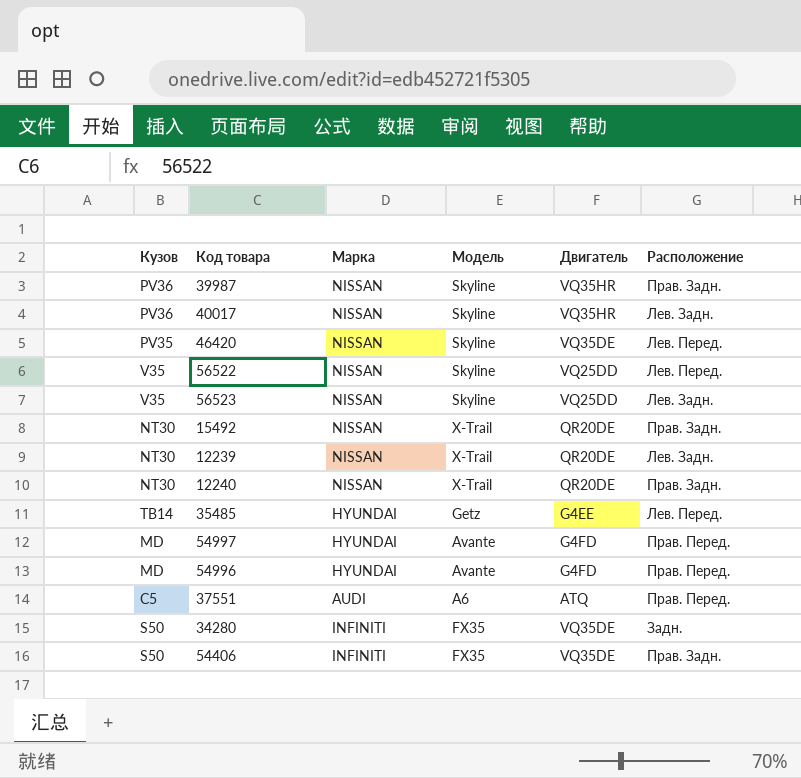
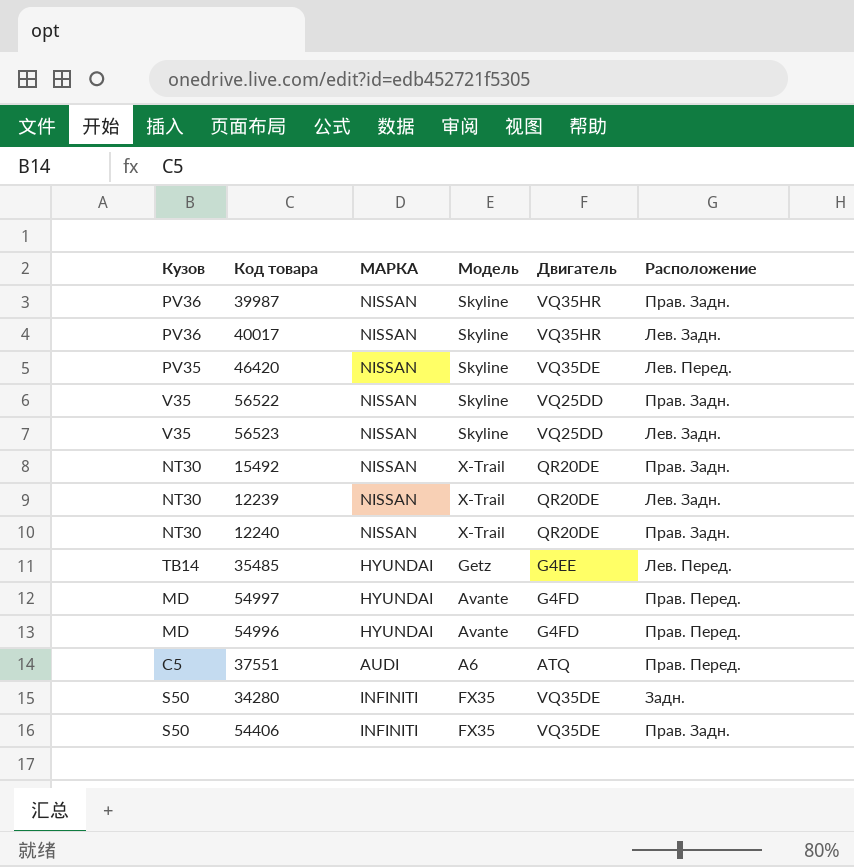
column name: Марка -> МАРКА
56522 | Расположение: Лев. Перед. -> Прав. Задн.

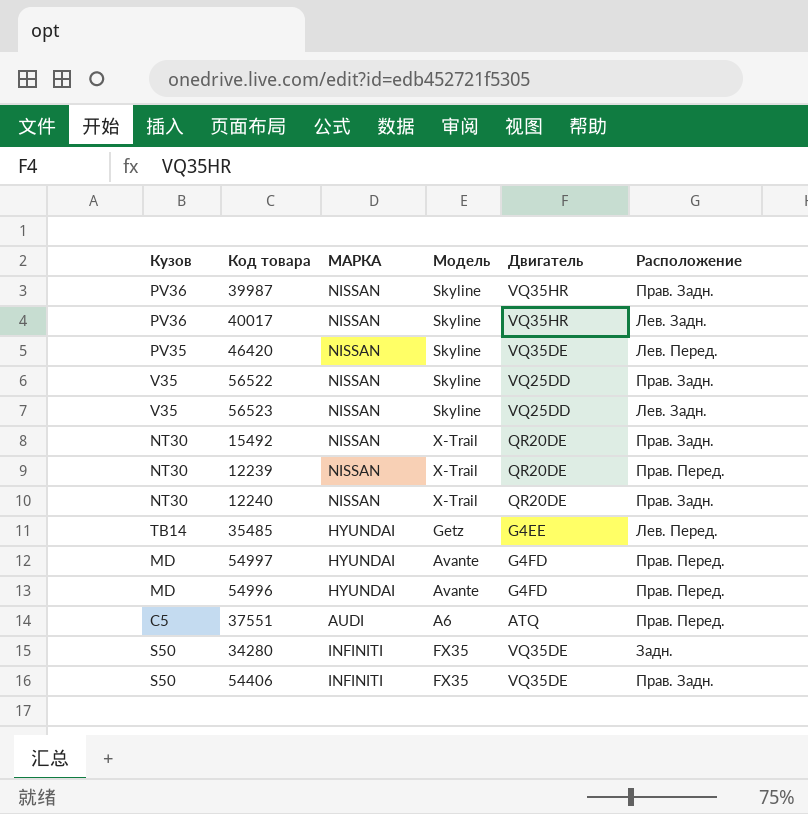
12239 | Расположение: Лев. Задн. -> Прав. Перед.

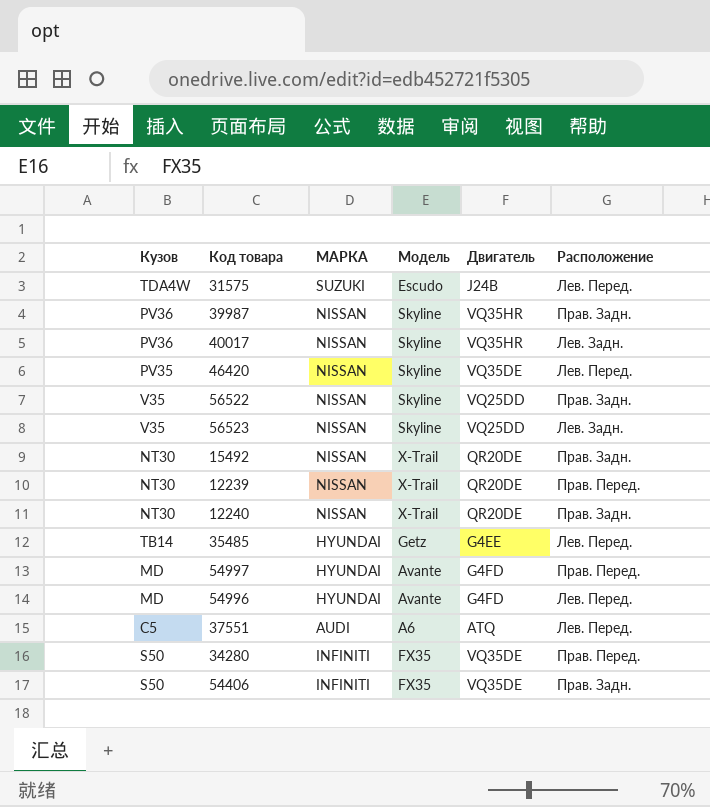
row 31575: none -> TDA4W | SUZUKI | Escudo | J24B | Лев. Перед.
54996 | Расположение: Прав. Перед. -> Лев. Перед.
37551 | Расположение: Прав. Перед. -> Лев. Перед.
34280 | Расположение: Задн. -> Прав. Перед.

